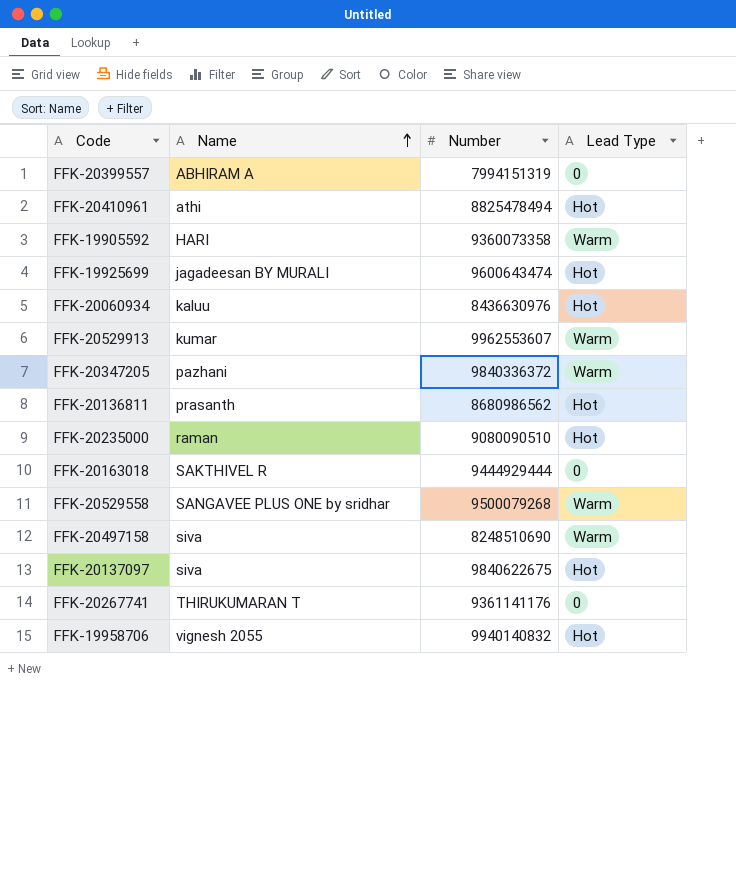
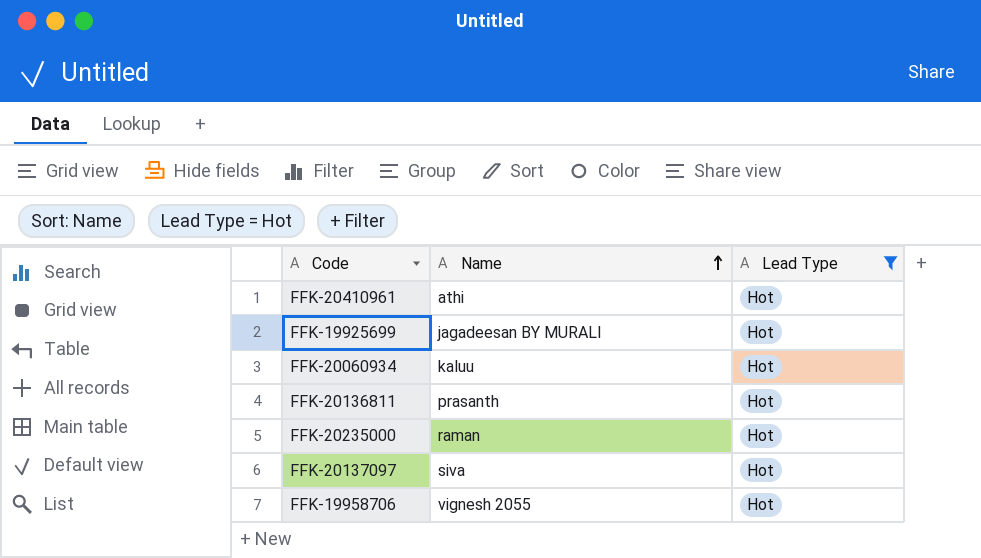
filter: none -> Lead Type = Hot
column Number | position: 3 -> none

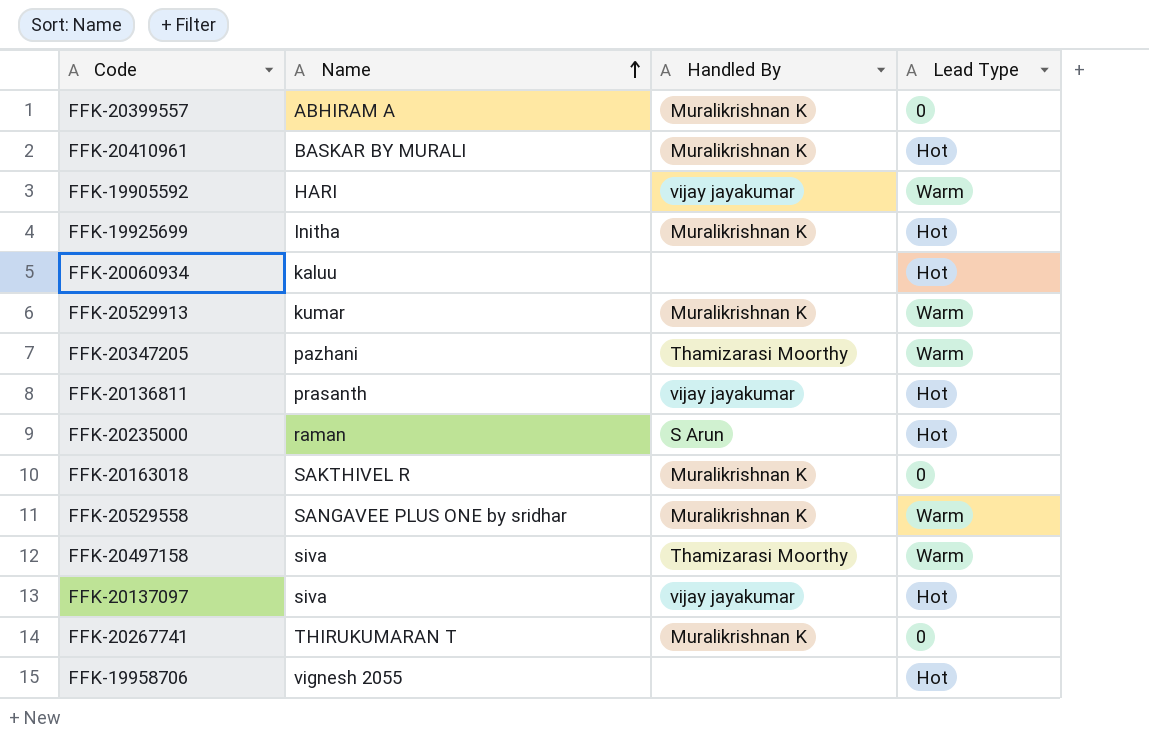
filter: Lead Type = Hot -> none
column Handled By | position: none -> 3
FFK-20410961 | Name: athi -> BASKAR BY MURALI
FFK-19925699 | Name: jagadeesan BY MURALI -> Initha

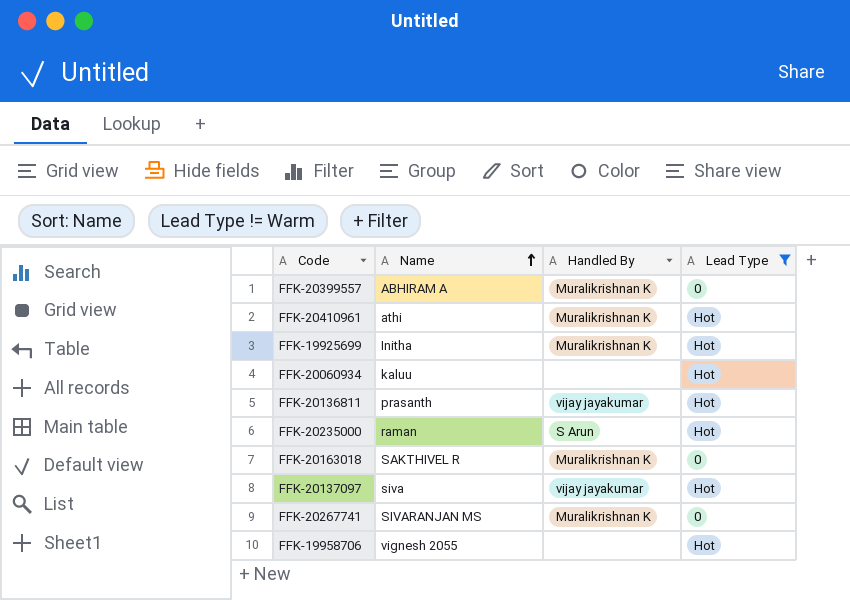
filter: none -> Lead Type != Warm
FFK-20410961 | Name: BASKAR BY MURALI -> athi
FFK-20267741 | Name: THIRUKUMARAN T -> SIVARANJAN MS

